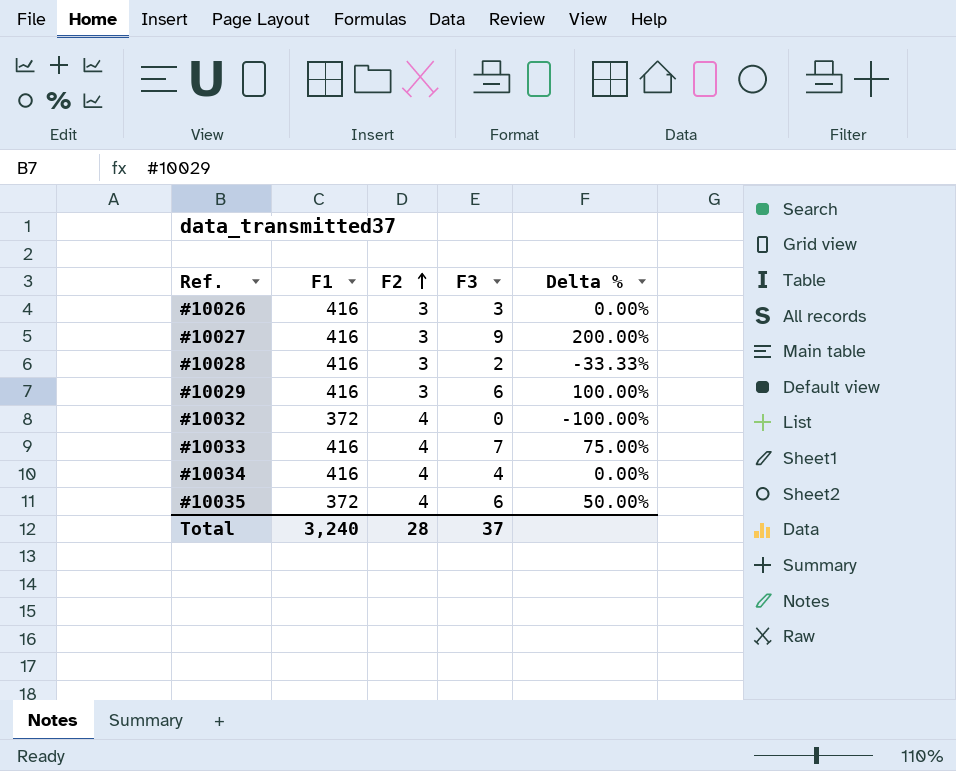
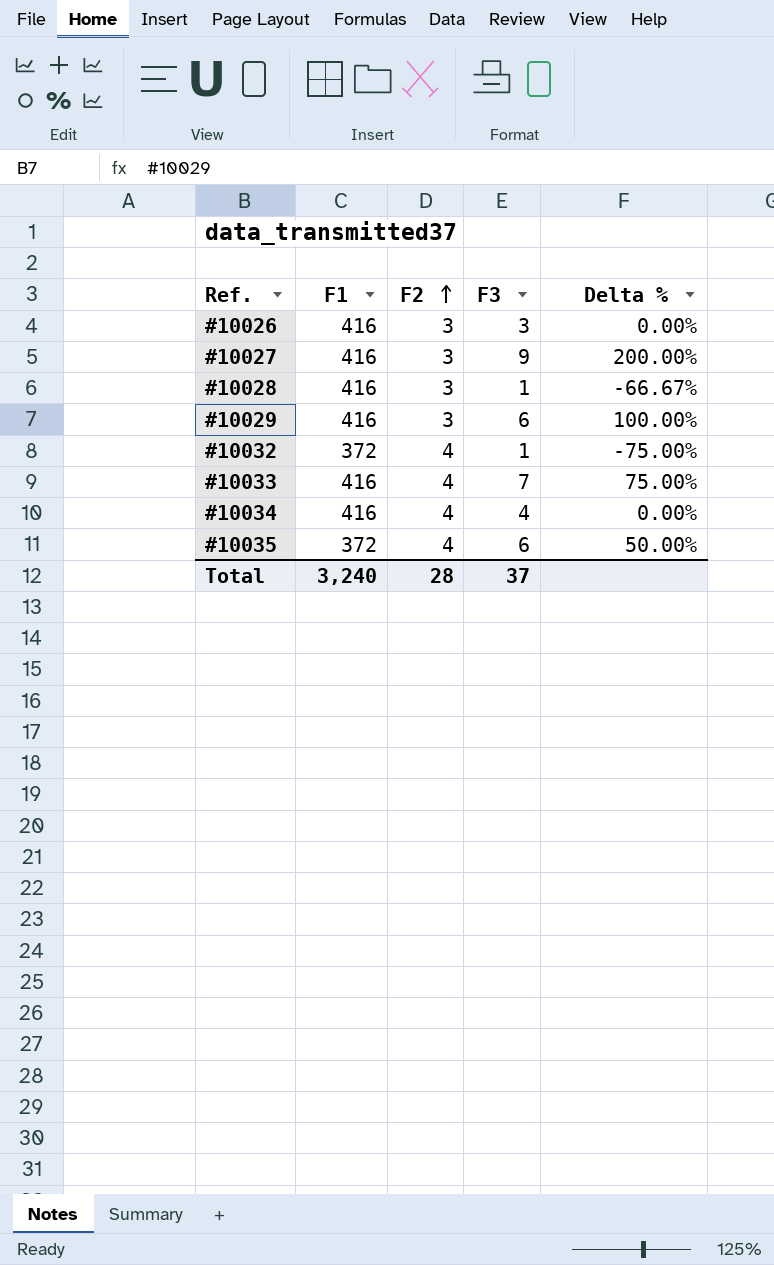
#10028 | F3: 2 -> 1
#10028 | Delta %: -33.33% -> -66.67%
#10032 | F3: 0 -> 1
#10032 | Delta %: -100.00% -> -75.00%

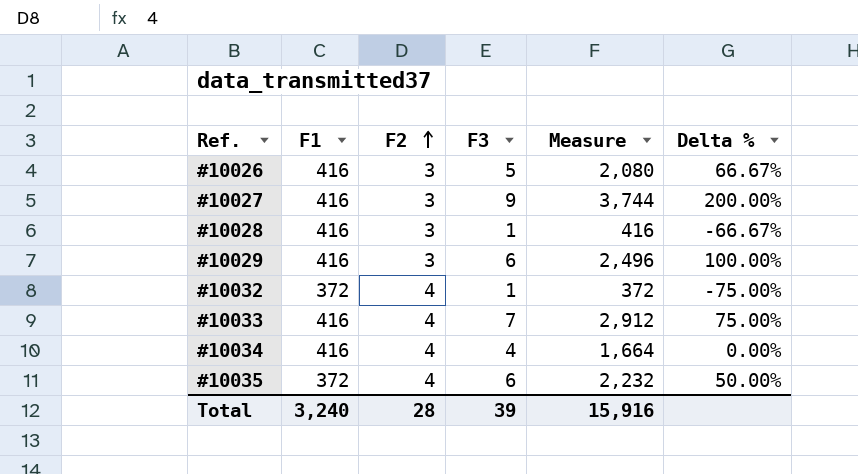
column Measure | formula: none -> [F1] * [F3]
#10026 | F3: 3 -> 5
#10026 | Delta %: 0.00% -> 66.67%
Total | F3: 37 -> 39

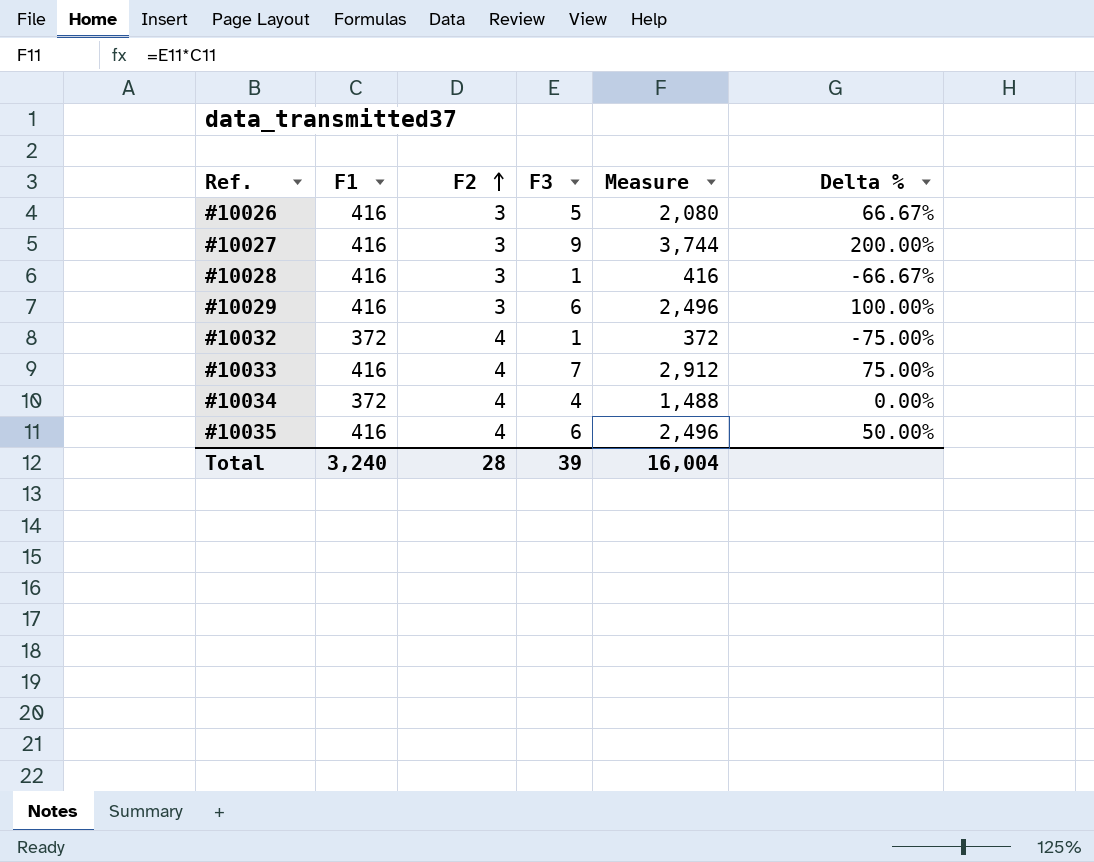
#10034 | F1: 416 -> 372
#10034 | Measure: 1,664 -> 1,488
#10035 | F1: 372 -> 416
#10035 | Measure: 2,232 -> 2,496
Total | Measure: 15,916 -> 16,004

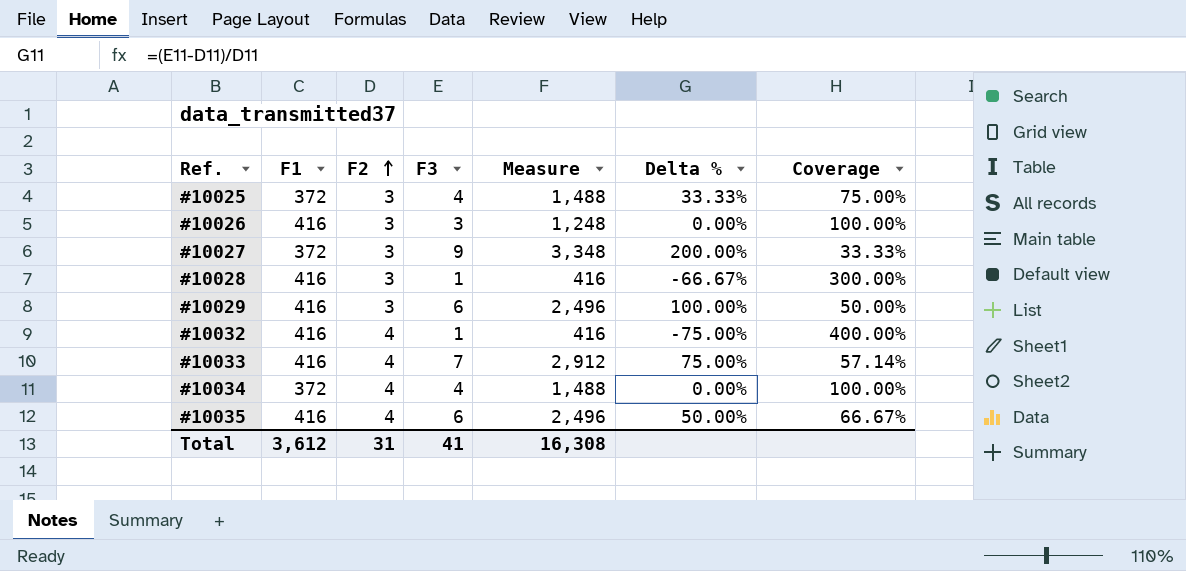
column Coverage | formula: none -> [F2] / [F3]
row #10025: none -> 372 | 3 | 4 | 1,488 | 33.33% | 75.00%
#10026 | F3: 5 -> 3
#10026 | Measure: 2,080 -> 1,248
#10026 | Delta %: 66.67% -> 0.00%
#10027 | F1: 416 -> 372
#10027 | Measure: 3,744 -> 3,348
#10032 | F1: 372 -> 416
#10032 | Measure: 372 -> 416
Total | F1: 3,240 -> 3,612
Total | F2: 28 -> 31
Total | F3: 39 -> 41
Total | Measure: 16,004 -> 16,308

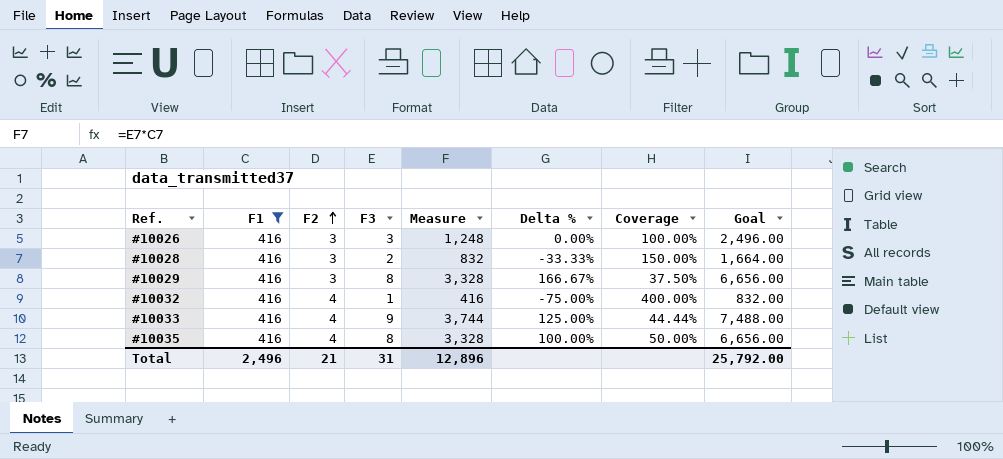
filter: none -> F1 = 416
column Goal | formula: none -> [Measure] * 2
#10028 | F3: 1 -> 2
#10028 | Measure: 416 -> 832
#10028 | Delta %: -66.67% -> -33.33%
#10028 | Coverage: 300.00% -> 150.00%
#10029 | F3: 6 -> 8
#10029 | Measure: 2,496 -> 3,328
#10029 | Delta %: 100.00% -> 166.67%
#10029 | Coverage: 50.00% -> 37.50%
#10033 | F3: 7 -> 9
#10033 | Measure: 2,912 -> 3,744
#10033 | Delta %: 75.00% -> 125.00%
#10033 | Coverage: 57.14% -> 44.44%
#10035 | F3: 6 -> 8
#10035 | Measure: 2,496 -> 3,328
#10035 | Delta %: 50.00% -> 100.00%
#10035 | Coverage: 66.67% -> 50.00%
Total | F1: 3,612 -> 2,496
Total | F2: 31 -> 21
Total | F3: 41 -> 31
Total | Measure: 16,308 -> 12,896

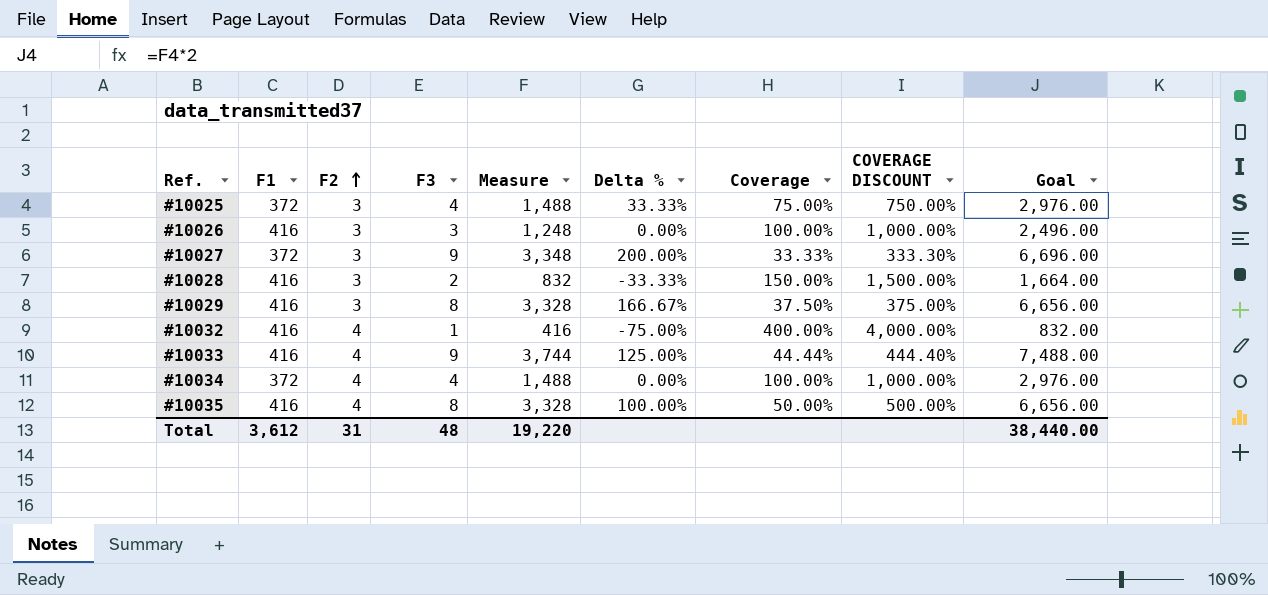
filter: F1 = 416 -> none
column COVERAGE DISCOUNT | formula: none -> [Coverage] * 10
Total | F1: 2,496 -> 3,612
Total | F2: 21 -> 31
Total | F3: 31 -> 48
Total | Measure: 12,896 -> 19,220
Total | Goal: 25,792.00 -> 38,440.00

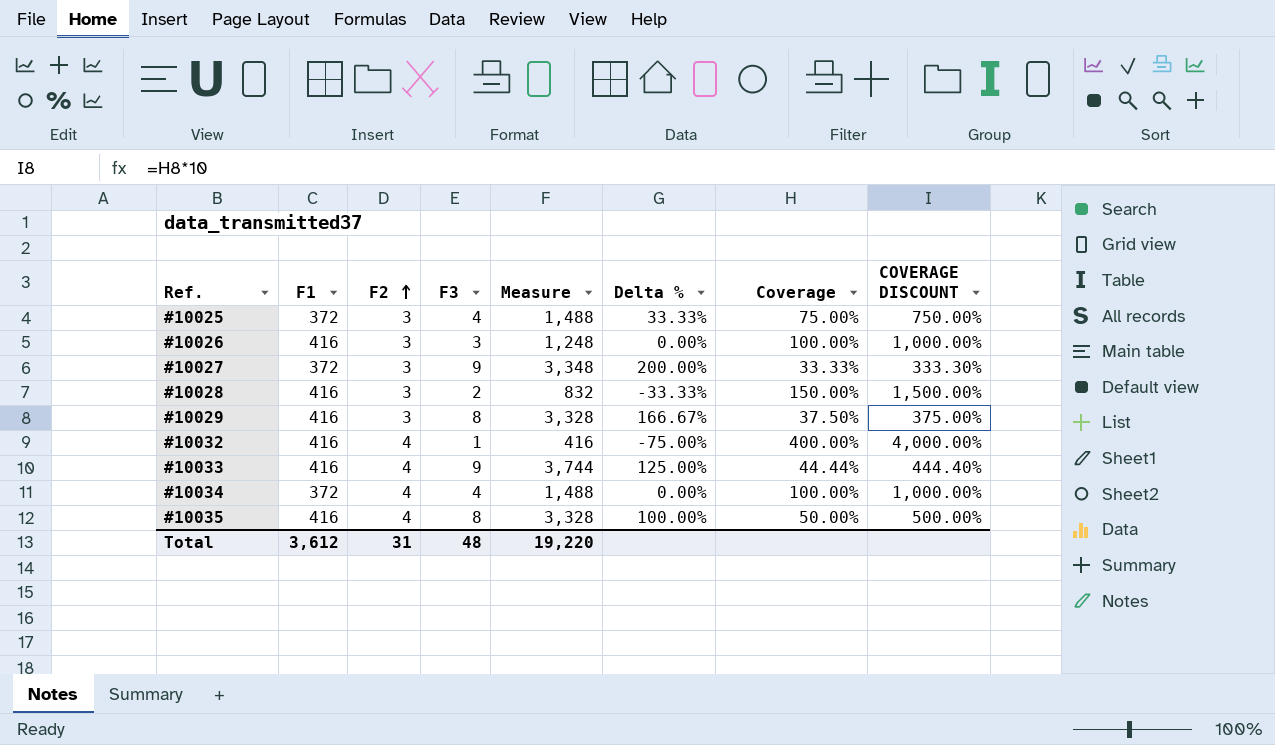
column Goal | formula: [Measure] * 2 -> none

